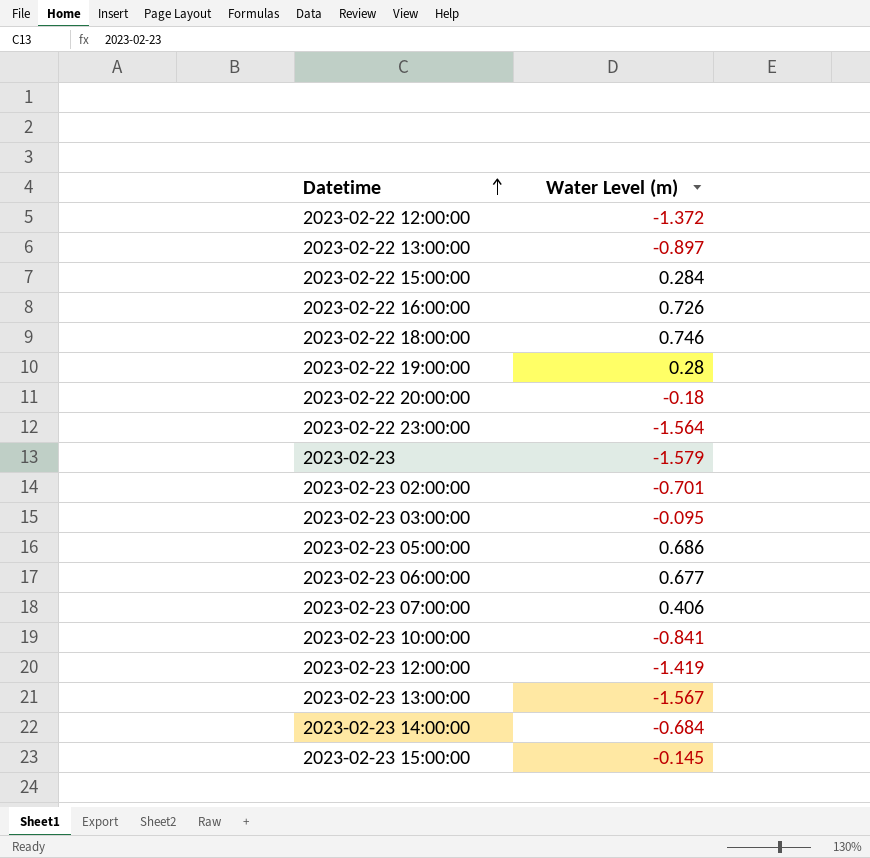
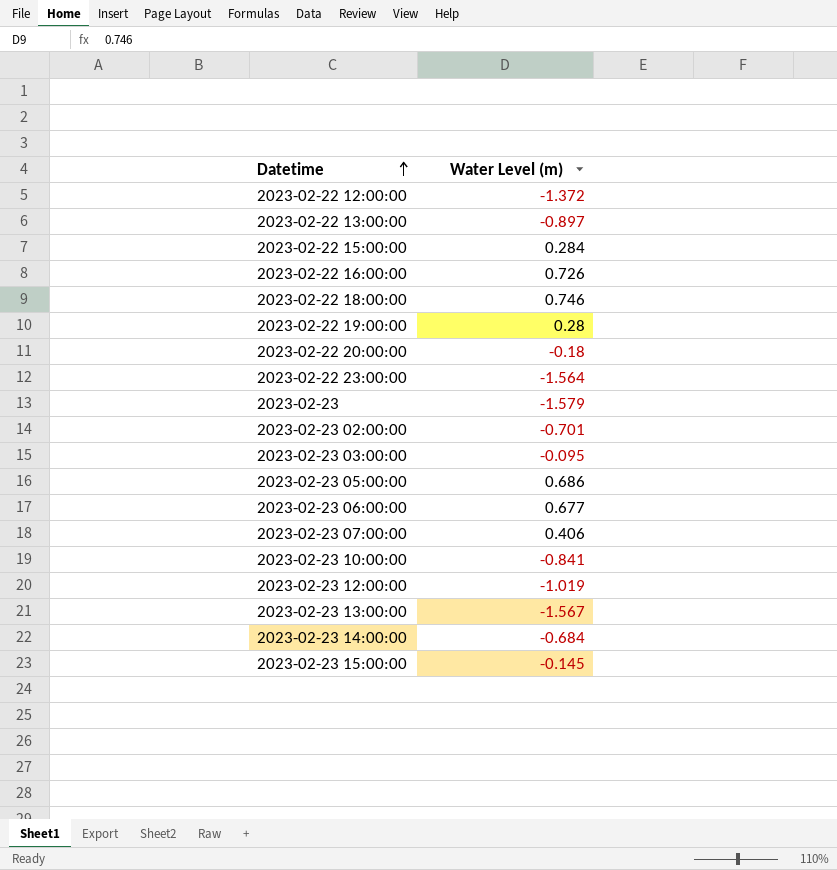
2023-02-23 12:00:00 | Water Level (m): -1.419 -> -1.019

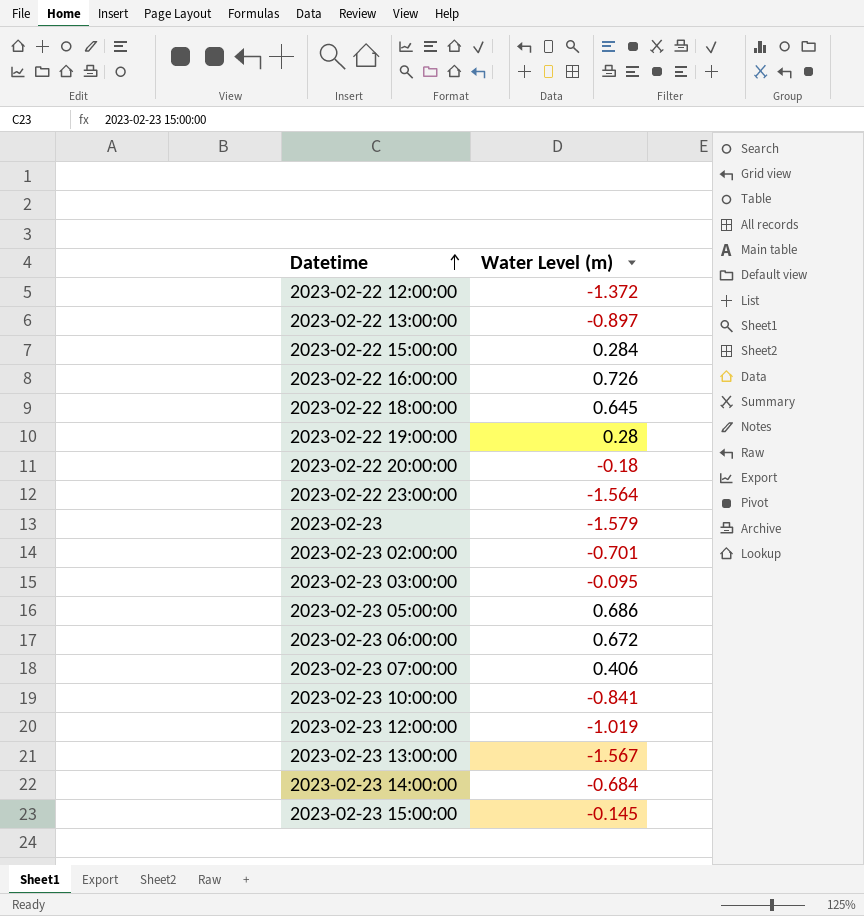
2023-02-22 18:00:00 | Water Level (m): 0.746 -> 0.645
2023-02-23 06:00:00 | Water Level (m): 0.677 -> 0.672

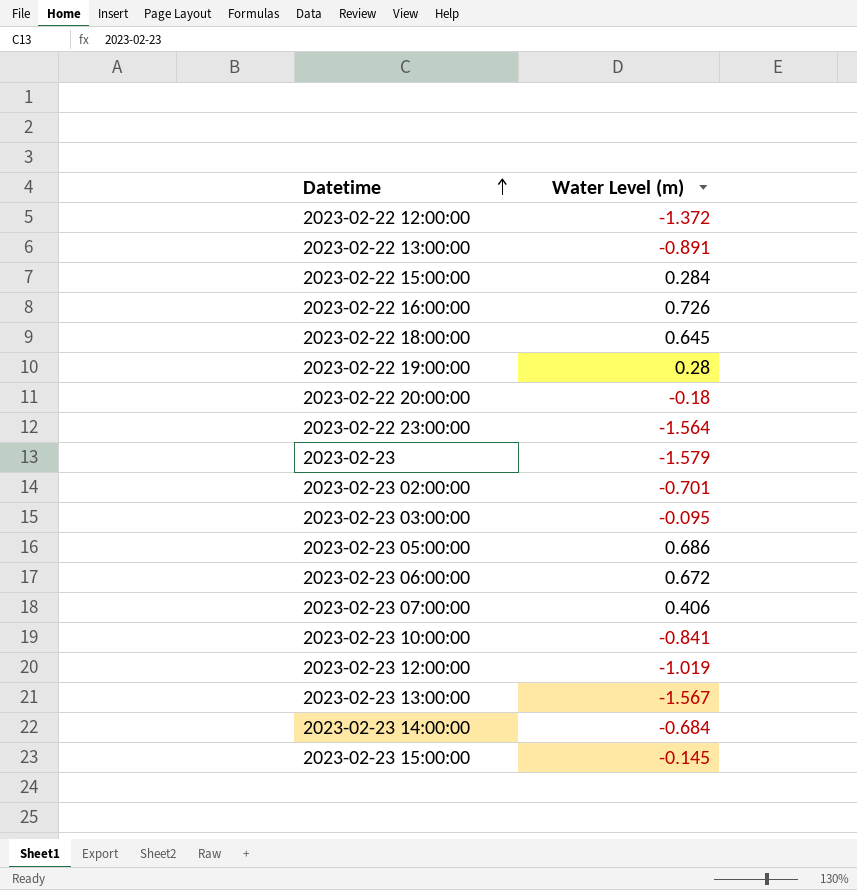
2023-02-22 13:00:00 | Water Level (m): -0.897 -> -0.891

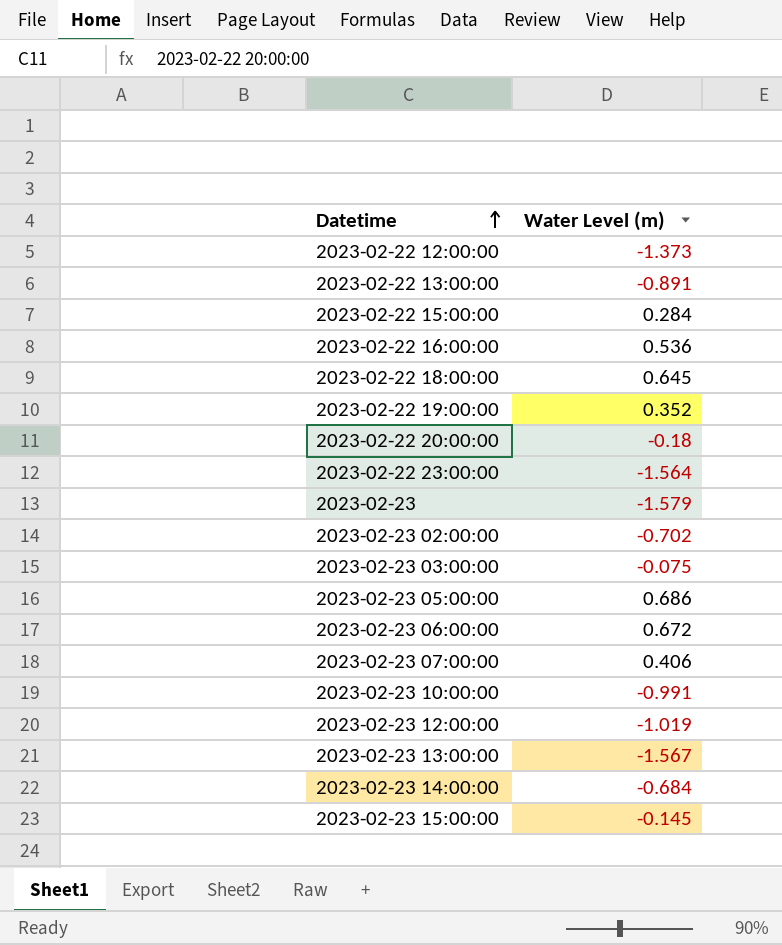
2023-02-22 12:00:00 | Water Level (m): -1.372 -> -1.373
2023-02-22 16:00:00 | Water Level (m): 0.726 -> 0.536
2023-02-22 19:00:00 | Water Level (m): 0.28 -> 0.352
2023-02-23 02:00:00 | Water Level (m): -0.701 -> -0.702
2023-02-23 03:00:00 | Water Level (m): -0.095 -> -0.075
2023-02-23 10:00:00 | Water Level (m): -0.841 -> -0.991

